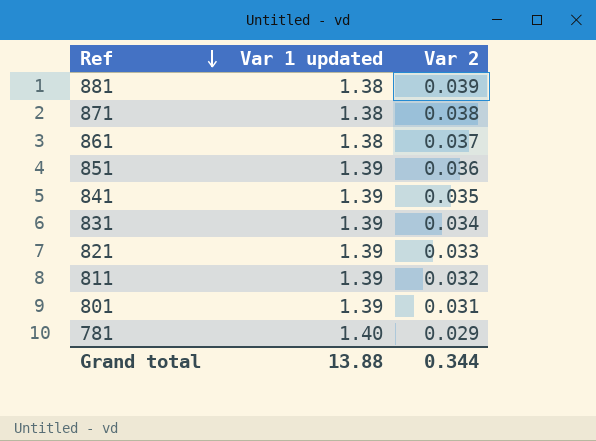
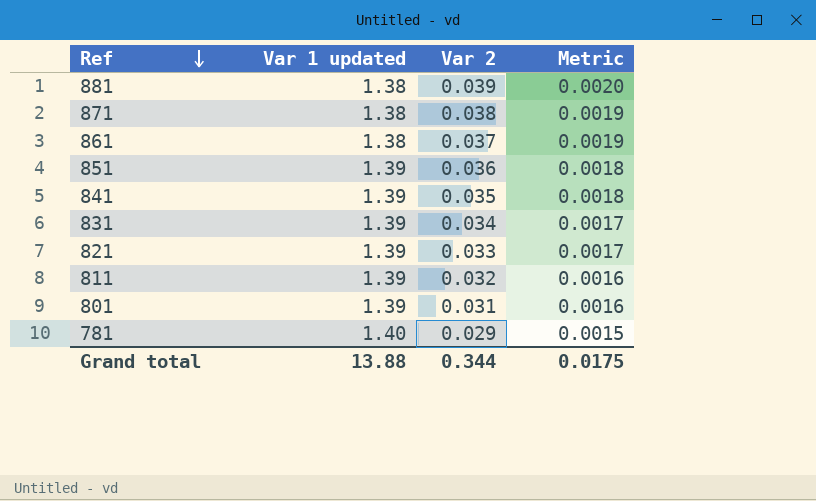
column Metric | formula: none -> [Var 2] * 0.05

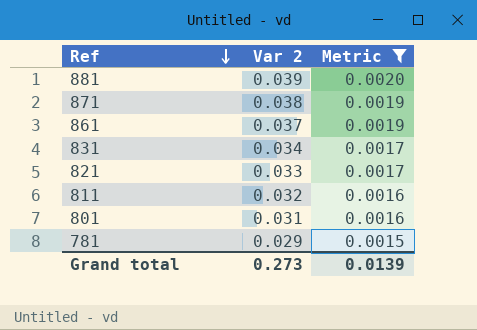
filter: none -> Metric != 0.0018
column Var 1 updated | position: 2 -> none
Grand total | Var 2: 0.344 -> 0.273
Grand total | Metric: 0.0175 -> 0.0139

